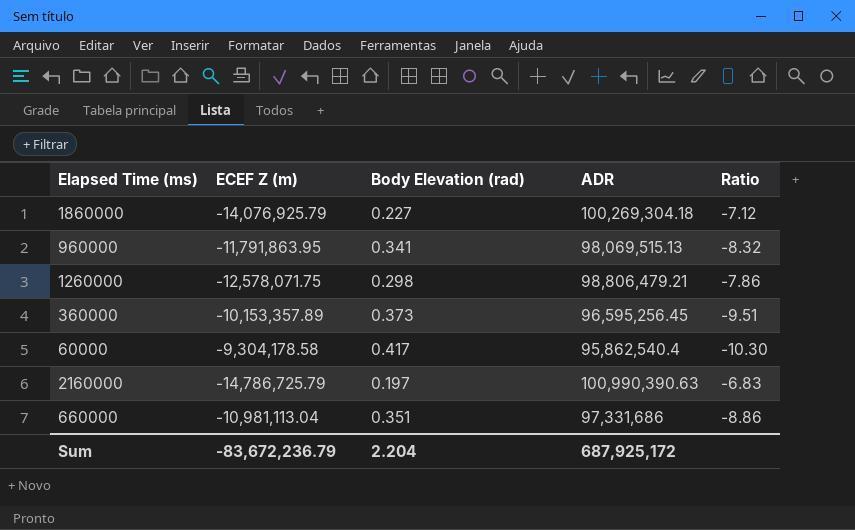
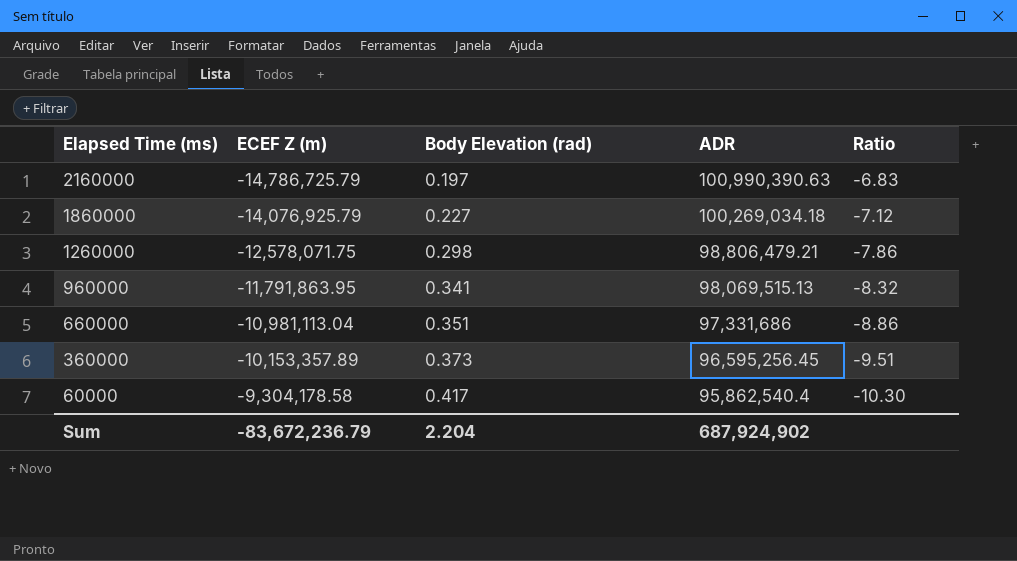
row order: none -> Elapsed Time (ms) descending
1860000 | ADR: 100,269,304.18 -> 100,269,034.18
Sum | ADR: 687,925,172 -> 687,924,902

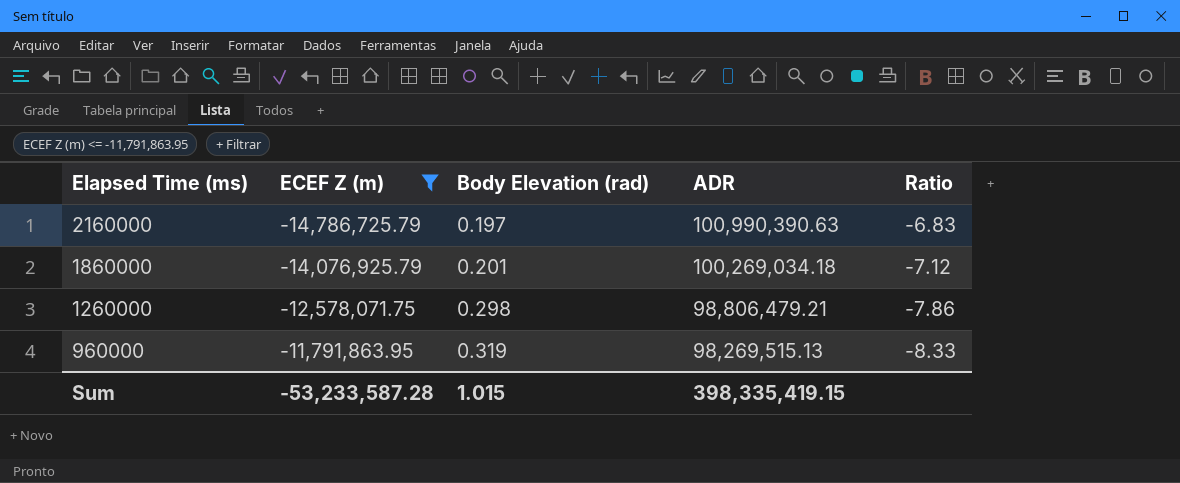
filter: none -> ECEF Z (m) <= -11,791,863.95
1860000 | Body Elevation (rad): 0.227 -> 0.201
960000 | Body Elevation (rad): 0.341 -> 0.319
960000 | ADR: 98,069,515.13 -> 98,269,515.13
960000 | Ratio: -8.32 -> -8.33
Sum | ECEF Z (m): -83,672,236.79 -> -53,233,587.28
Sum | Body Elevation (rad): 2.204 -> 1.015
Sum | ADR: 687,924,902 -> 398,335,419.15

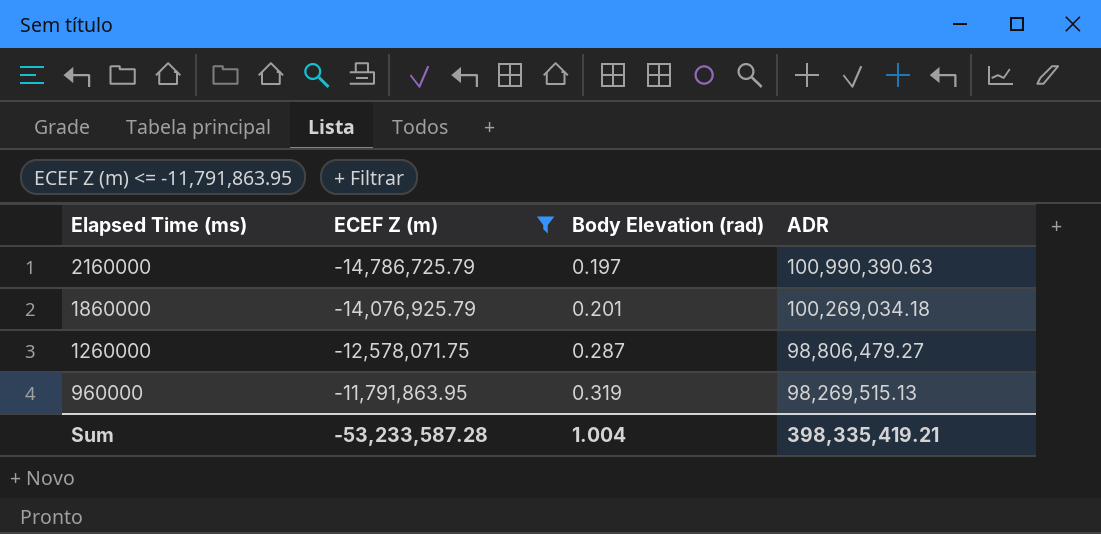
column Ratio | formula: [ADR] / [ECEF Z (m)] -> none
1260000 | Body Elevation (rad): 0.298 -> 0.287
1260000 | ADR: 98,806,479.21 -> 98,806,479.27
Sum | Body Elevation (rad): 1.015 -> 1.004
Sum | ADR: 398,335,419.15 -> 398,335,419.21

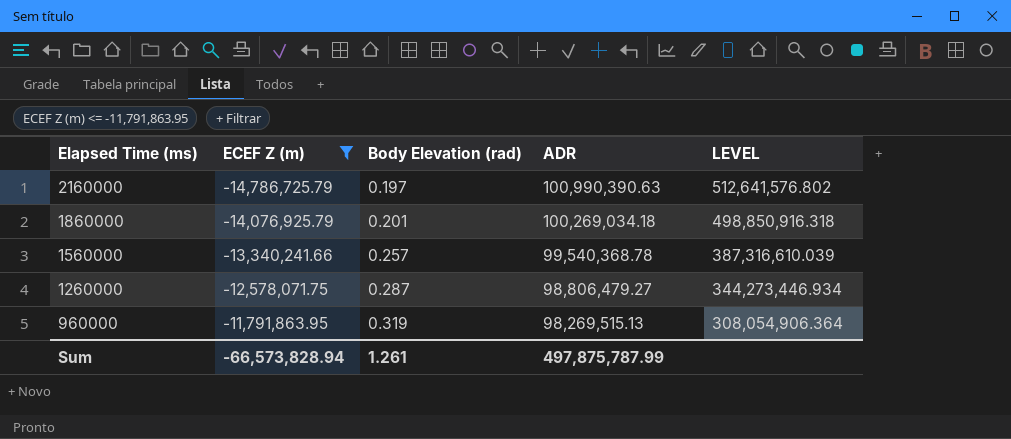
column LEVEL | formula: none -> [ADR] / [Body Elevation (rad)]
row 1560000: none -> -13,340,241.66 | 0.257 | 99,540,368.78 | 387,316,610.039
Sum | ECEF Z (m): -53,233,587.28 -> -66,573,828.94
Sum | Body Elevation (rad): 1.004 -> 1.261
Sum | ADR: 398,335,419.21 -> 497,875,787.99

